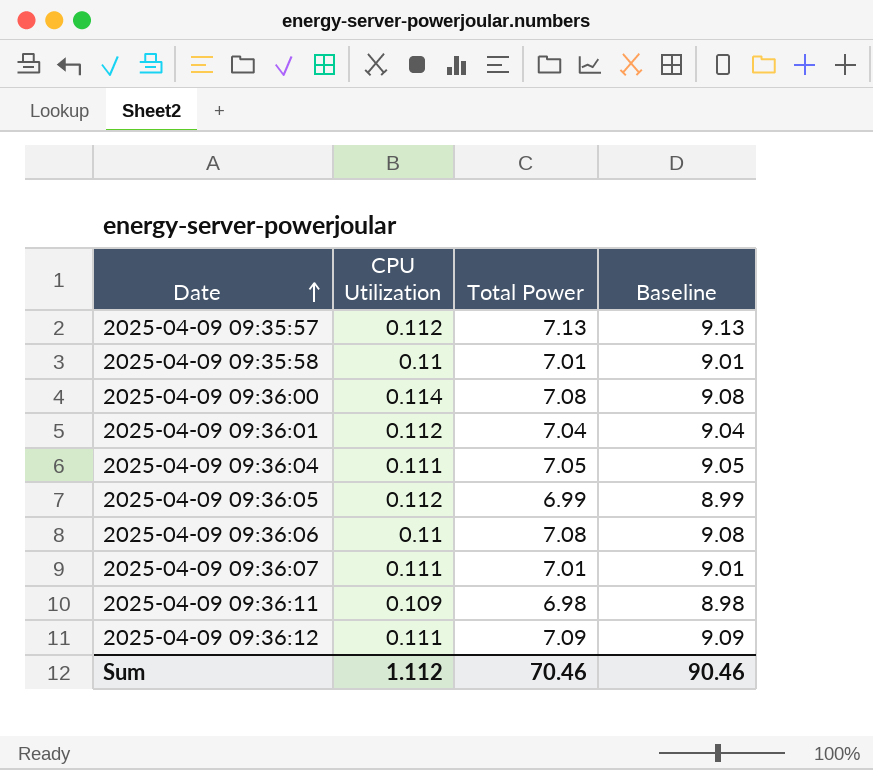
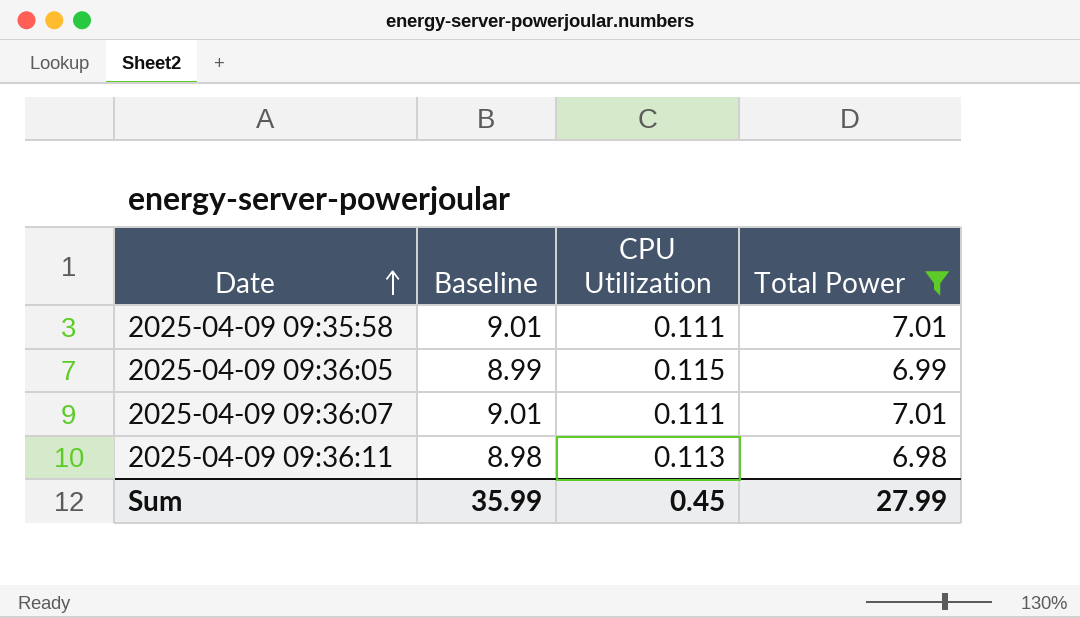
filter: none -> Total Power <= 7.01
column Baseline | position: 4 -> 2
2025-04-09 09:35:58 | CPU Utilization: 0.11 -> 0.111
2025-04-09 09:36:05 | CPU Utilization: 0.112 -> 0.115
2025-04-09 09:36:11 | CPU Utilization: 0.109 -> 0.113
Sum | Baseline: 90.46 -> 35.99
Sum | CPU Utilization: 1.112 -> 0.45
Sum | Total Power: 70.46 -> 27.99

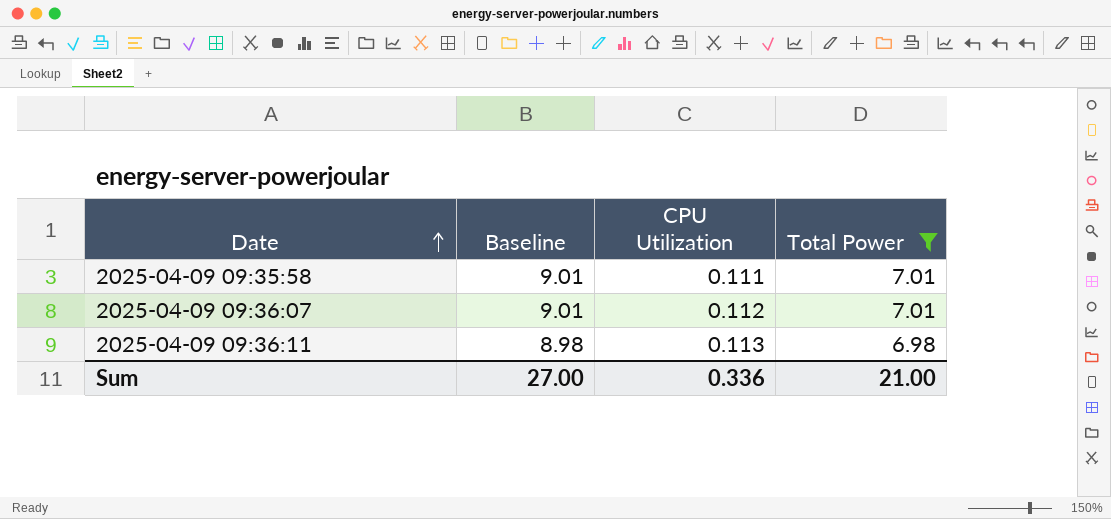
row 2025-04-09 09:36:05: 8.99 | 0.115 | 6.99 -> none
2025-04-09 09:36:07 | CPU Utilization: 0.111 -> 0.112
Sum | Baseline: 35.99 -> 27.00
Sum | CPU Utilization: 0.45 -> 0.336
Sum | Total Power: 27.99 -> 21.00

